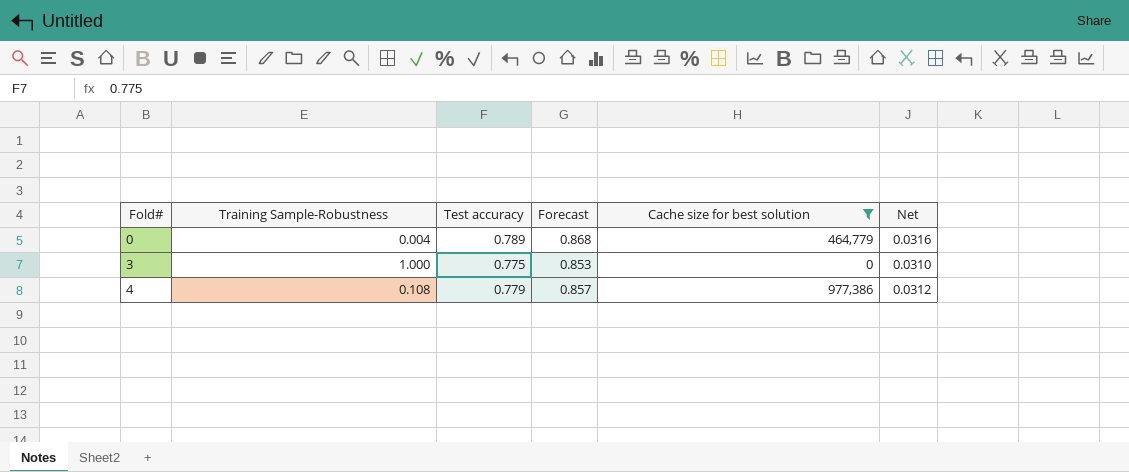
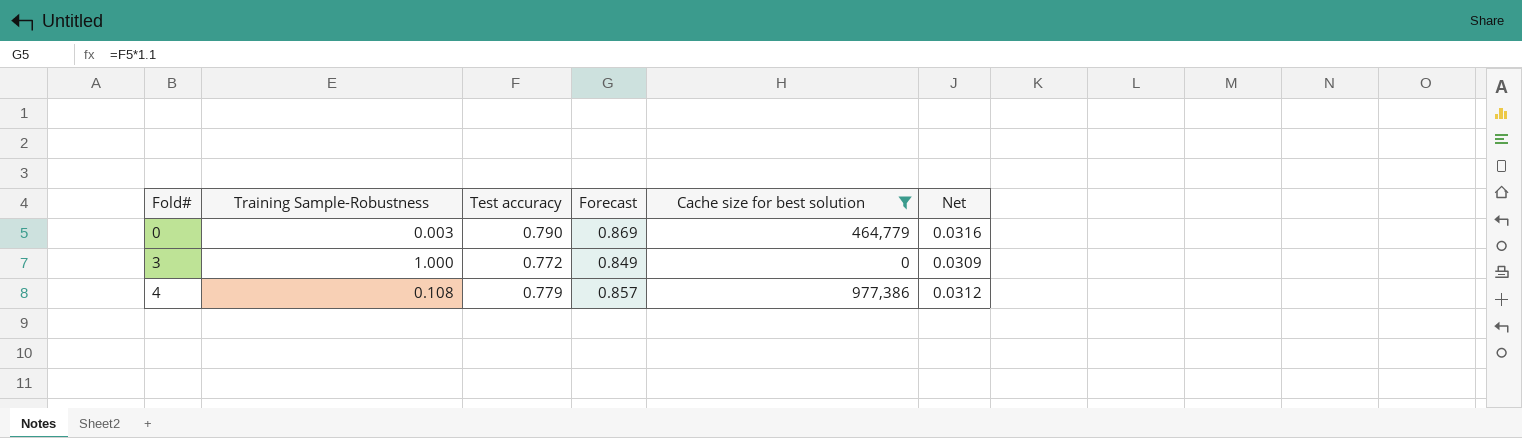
0 | Training Sample-Robustness: 0.004 -> 0.003
0 | Test accuracy: 0.789 -> 0.790
0 | Forecast: 0.868 -> 0.869
3 | Test accuracy: 0.775 -> 0.772
3 | Forecast: 0.853 -> 0.849
3 | Net: 0.0310 -> 0.0309

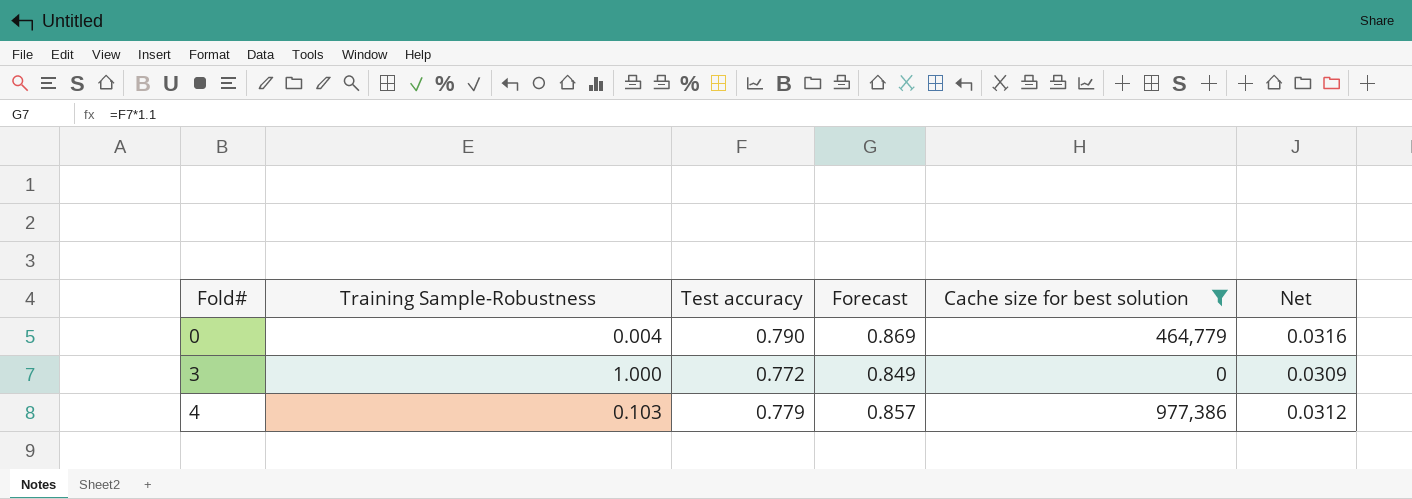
0 | Training Sample-Robustness: 0.003 -> 0.004
4 | Training Sample-Robustness: 0.108 -> 0.103

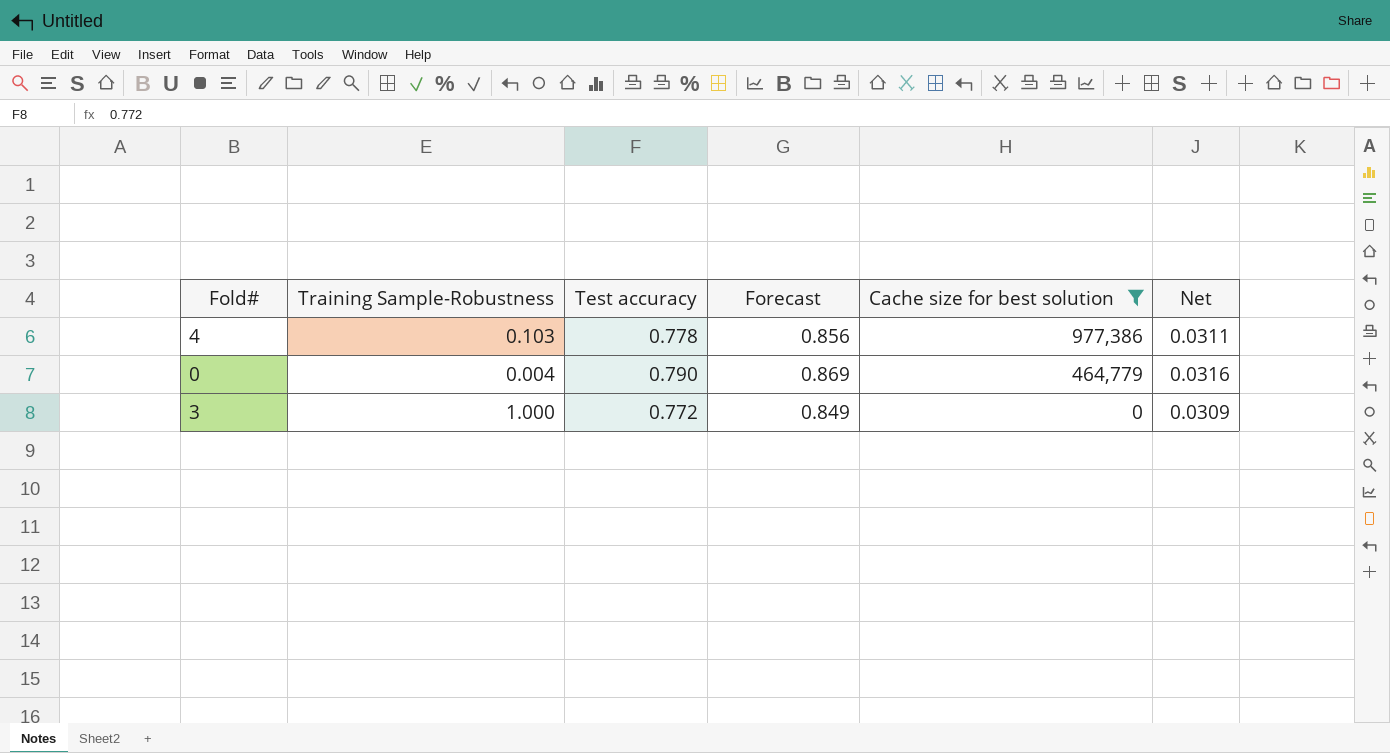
row order: Fold# ascending -> Cache size for best solution descending
4 | Test accuracy: 0.779 -> 0.778
4 | Forecast: 0.857 -> 0.856
4 | Net: 0.0312 -> 0.0311

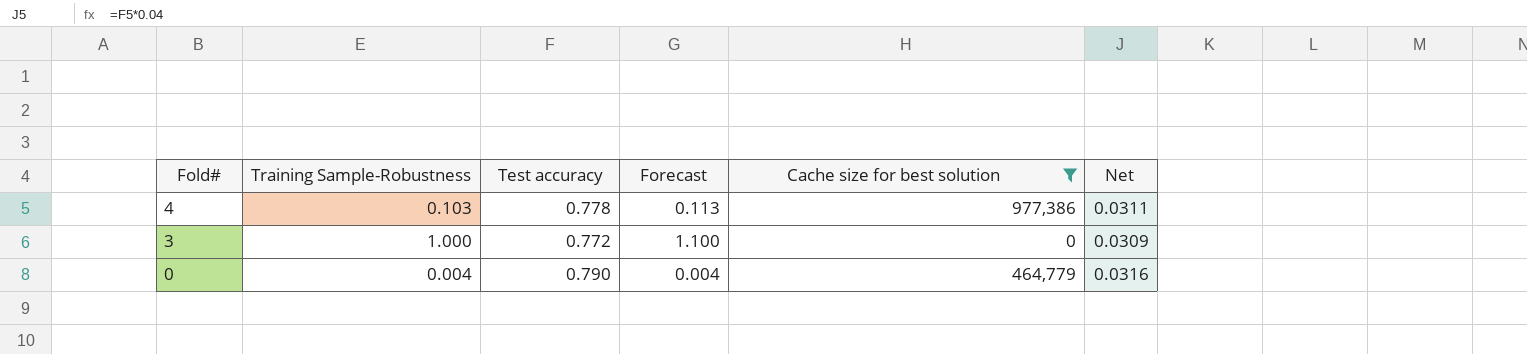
row order: Cache size for best solution descending -> Fold# descending
column Forecast | formula: [Test accuracy] * 1.1 -> [Training Sample-Robustness] * 1.1

